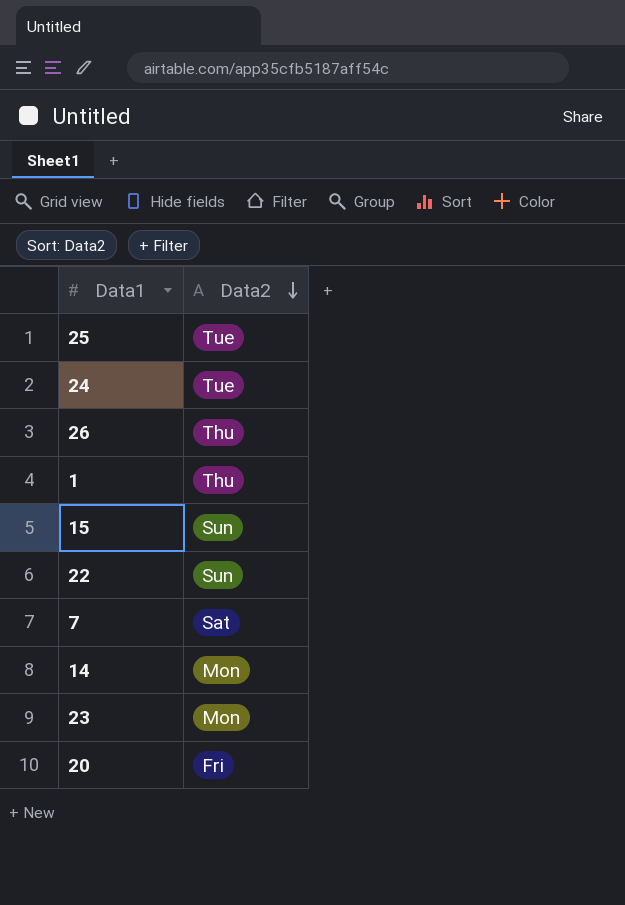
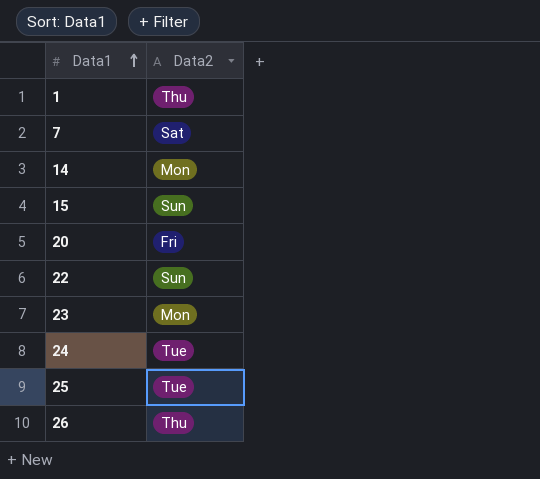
row order: Data2 descending -> Data1 ascending

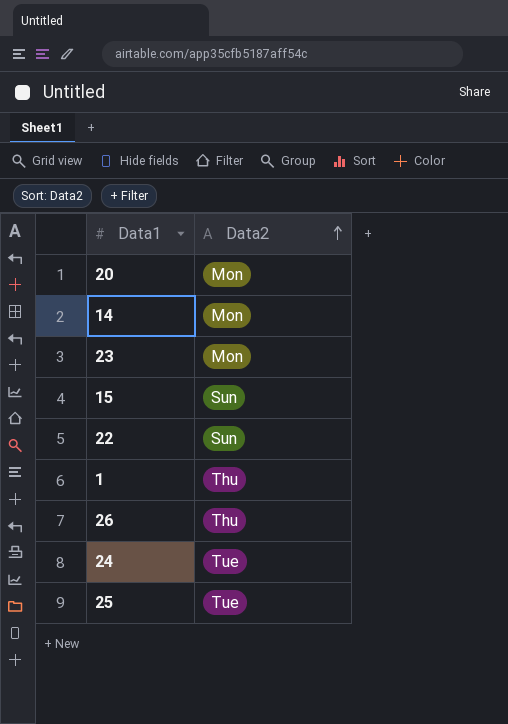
row order: Data1 ascending -> Data2 ascending
row 7: Sat -> none
20 | Data2: Fri -> Mon

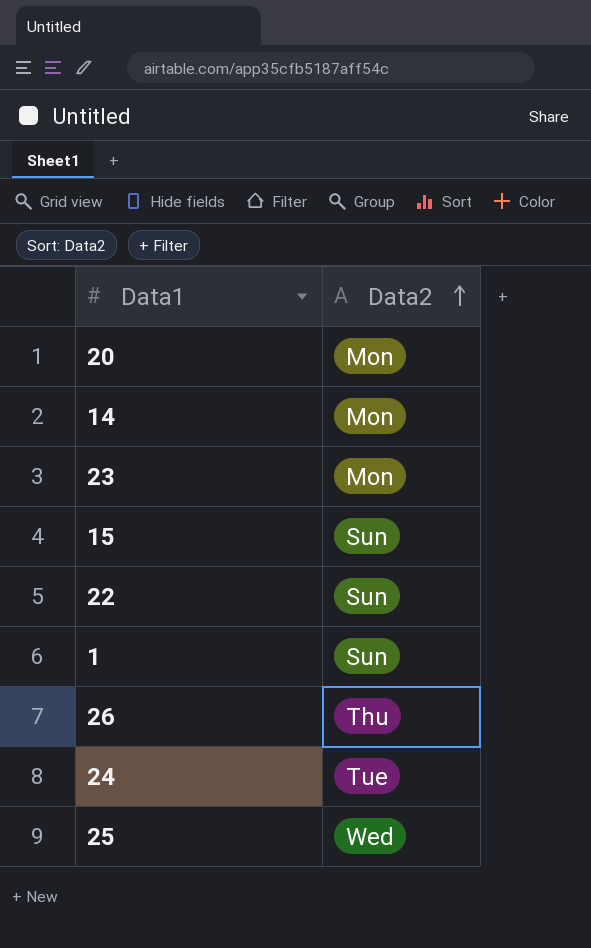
1 | Data2: Thu -> Sun
25 | Data2: Tue -> Wed

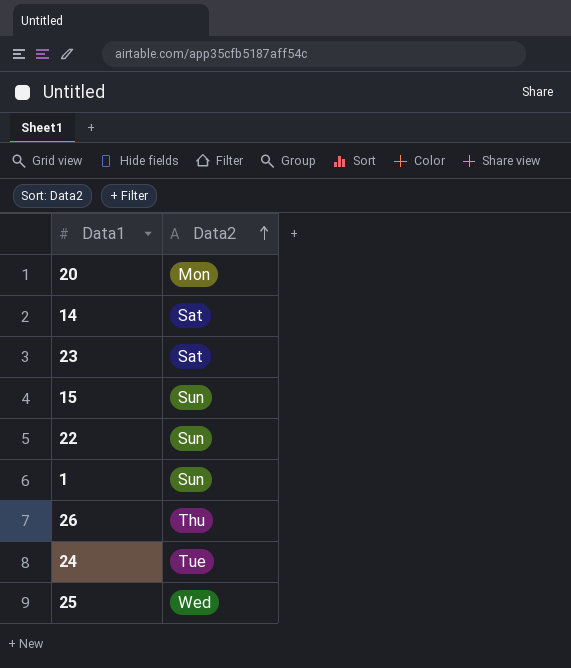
14 | Data2: Mon -> Sat
23 | Data2: Mon -> Sat

